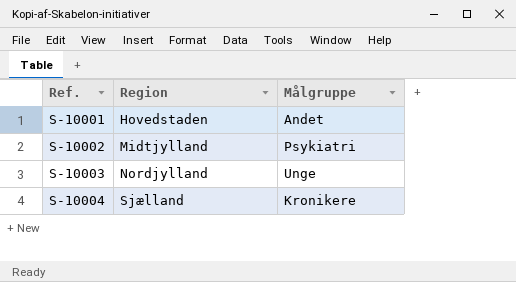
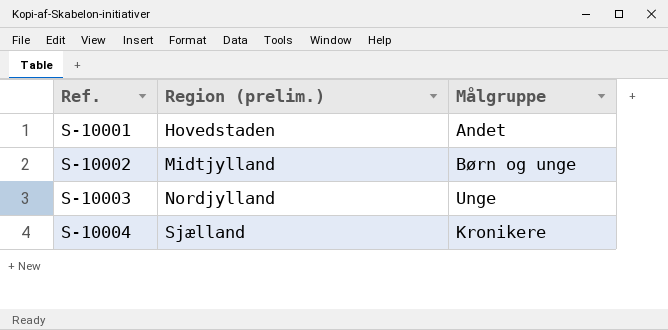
column name: Region -> Region (prelim.)
S-10002 | Målgruppe: Psykiatri -> Børn og unge

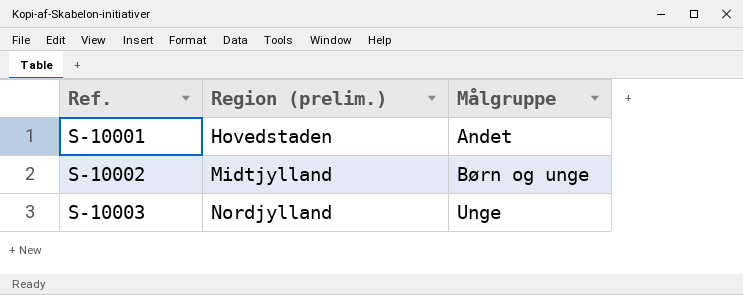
row S-10004: Sjælland | Kronikere -> none

